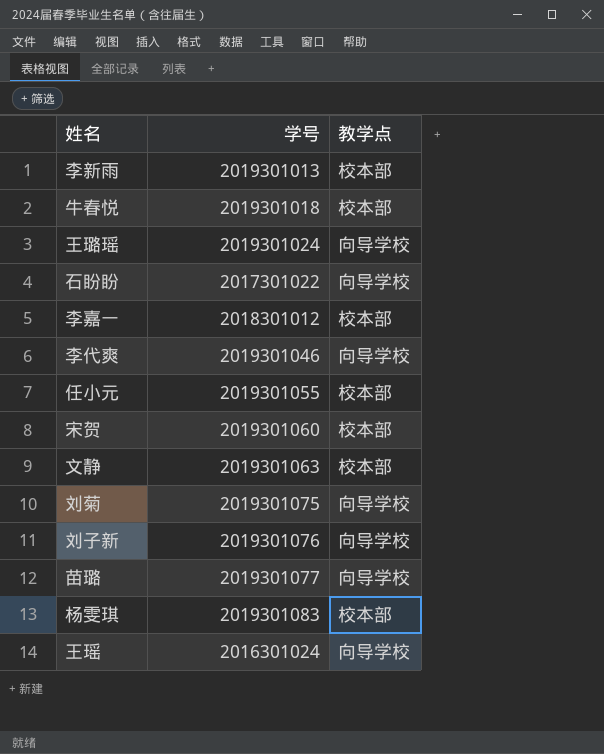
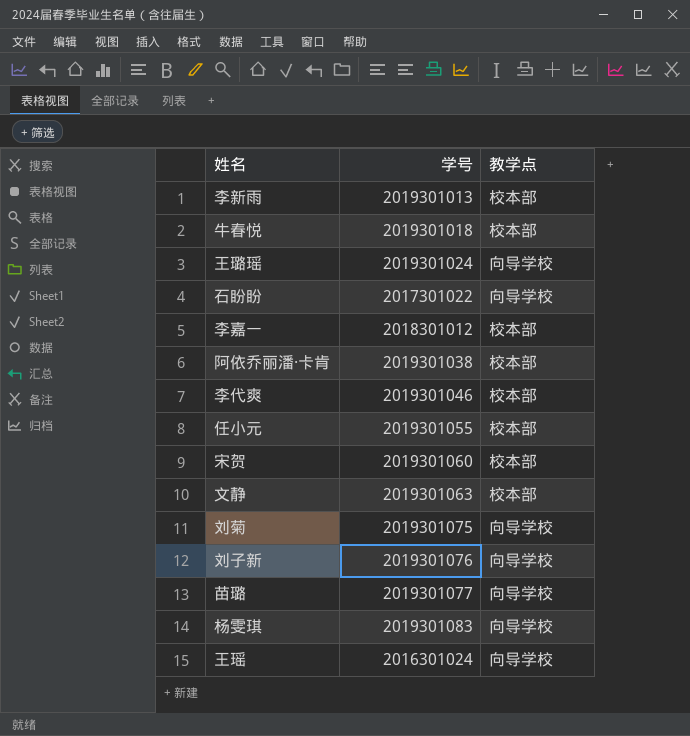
row 阿依乔丽潘·卡肯: none -> 2019301038 | 校本部
李代爽 | 教学点: 向导学校 -> 校本部
杨雯琪 | 教学点: 校本部 -> 向导学校

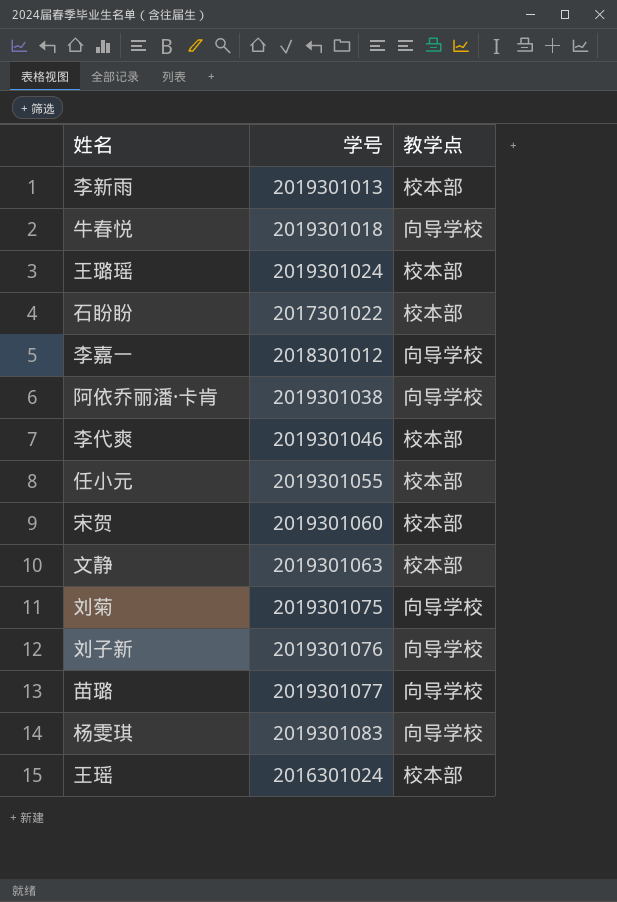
牛春悦 | 教学点: 校本部 -> 向导学校
王璐瑶 | 教学点: 向导学校 -> 校本部
石盼盼 | 教学点: 向导学校 -> 校本部
李嘉一 | 教学点: 校本部 -> 向导学校
阿依乔丽潘·卡肯 | 教学点: 校本部 -> 向导学校
王瑶 | 教学点: 向导学校 -> 校本部

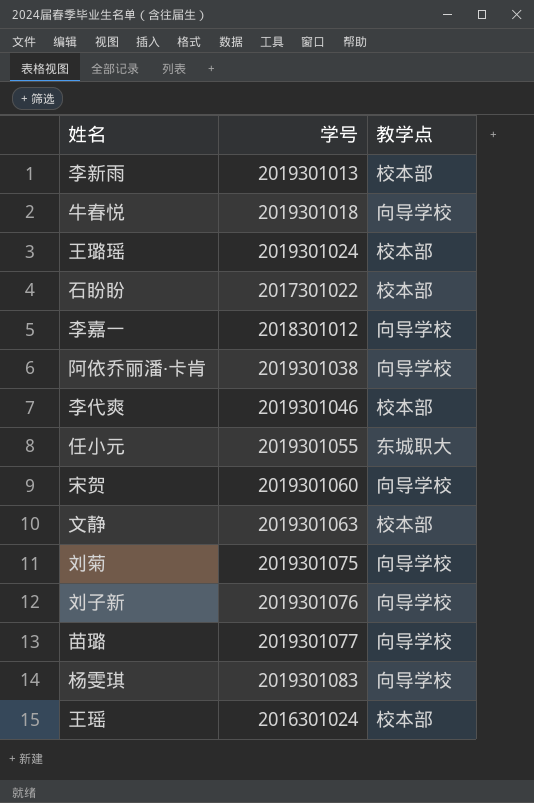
任小元 | 教学点: 校本部 -> 东城职大
宋贺 | 教学点: 校本部 -> 向导学校

